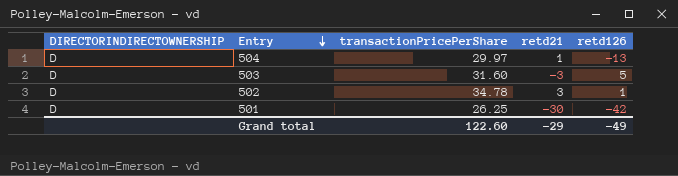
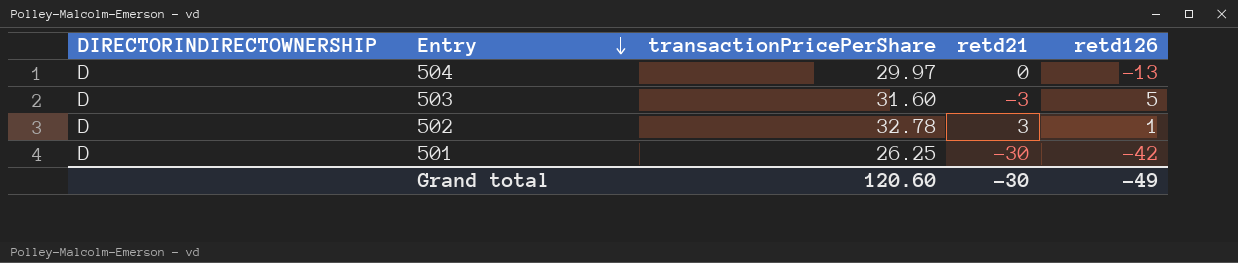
504 | retd21: 1 -> 0
502 | transactionPricePerShare: 34.78 -> 32.78
Grand total | transactionPricePerShare: 122.60 -> 120.60
Grand total | retd21: -29 -> -30

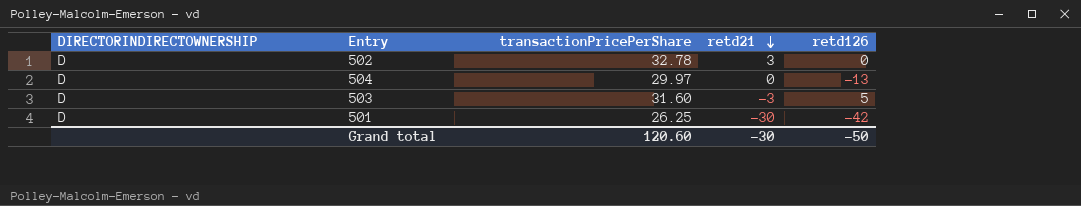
row order: Entry descending -> retd21 descending
502 | retd126: 1 -> 0
Grand total | retd126: -49 -> -50

